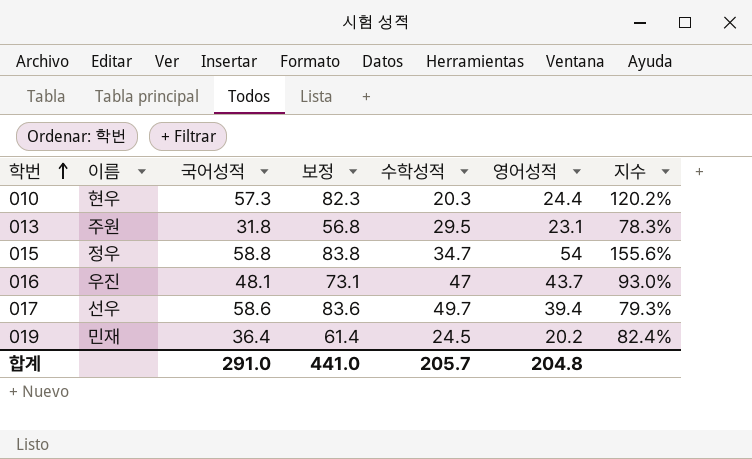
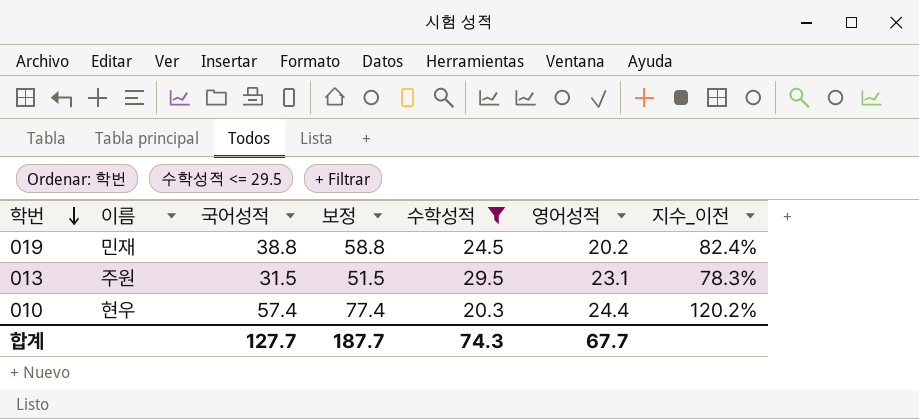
filter: none -> 수학성적 <= 29.5
row order: 학번 ascending -> 학번 descending
column 보정 | formula: [국어성적] + 25 -> [국어성적] + 20
column name: 지수 -> 지수_이전
019 | 국어성적: 36.4 -> 38.8
013 | 국어성적: 31.8 -> 31.5
010 | 국어성적: 57.3 -> 57.4
합계 | 국어성적: 291.0 -> 127.7
합계 | 보정: 441.0 -> 187.7
합계 | 수학성적: 205.7 -> 74.3
합계 | 영어성적: 204.8 -> 67.7

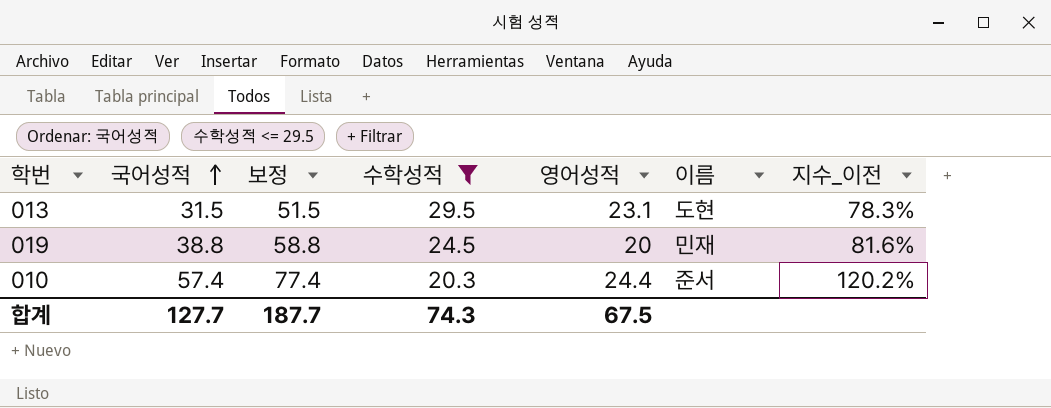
row order: 학번 descending -> 국어성적 ascending
column 이름 | position: 2 -> 6
013 | 이름: 주원 -> 도현
019 | 영어성적: 20.2 -> 20
019 | 지수_이전: 82.4% -> 81.6%
010 | 이름: 현우 -> 준서
합계 | 영어성적: 67.7 -> 67.5

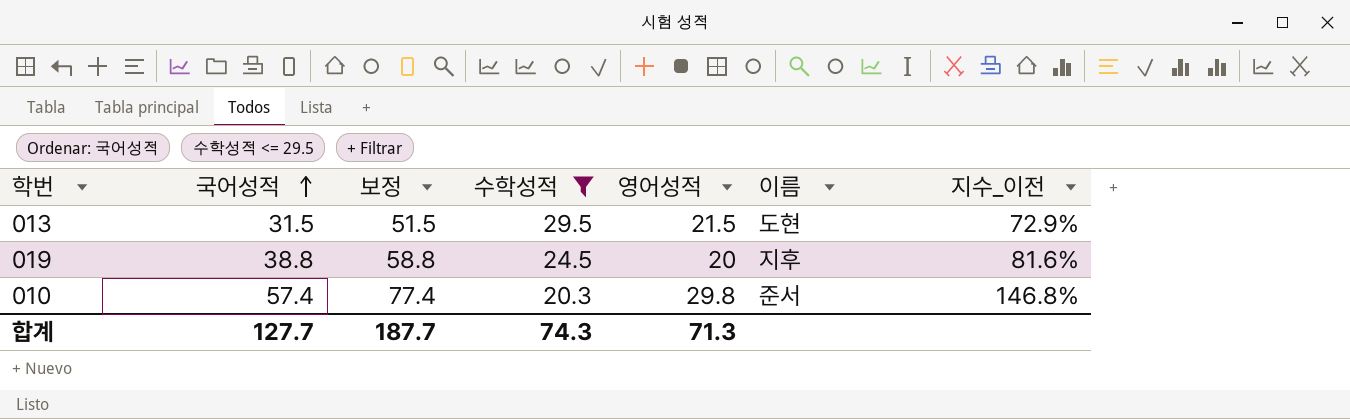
013 | 영어성적: 23.1 -> 21.5
013 | 지수_이전: 78.3% -> 72.9%
019 | 이름: 민재 -> 지후
010 | 영어성적: 24.4 -> 29.8
010 | 지수_이전: 120.2% -> 146.8%
합계 | 영어성적: 67.5 -> 71.3

